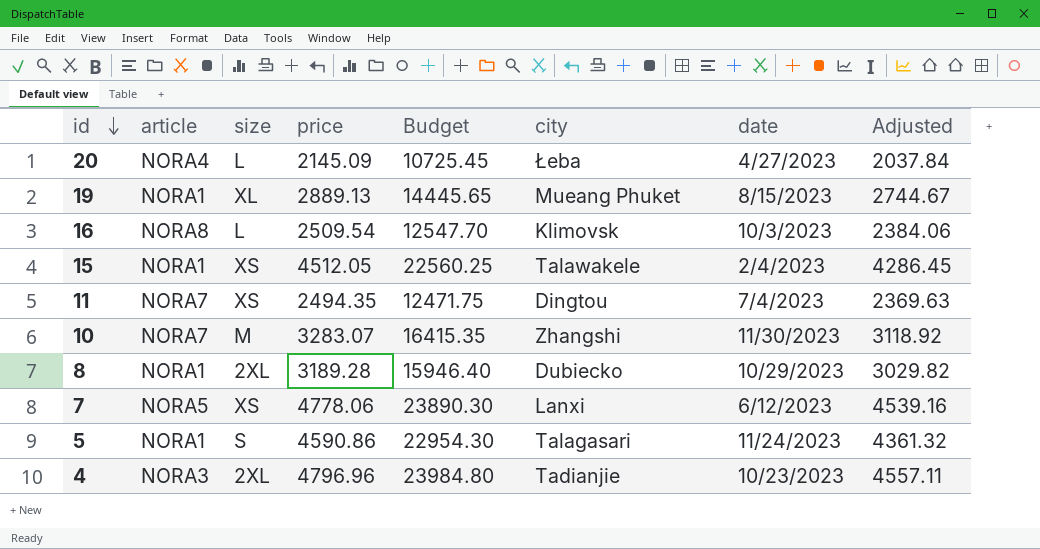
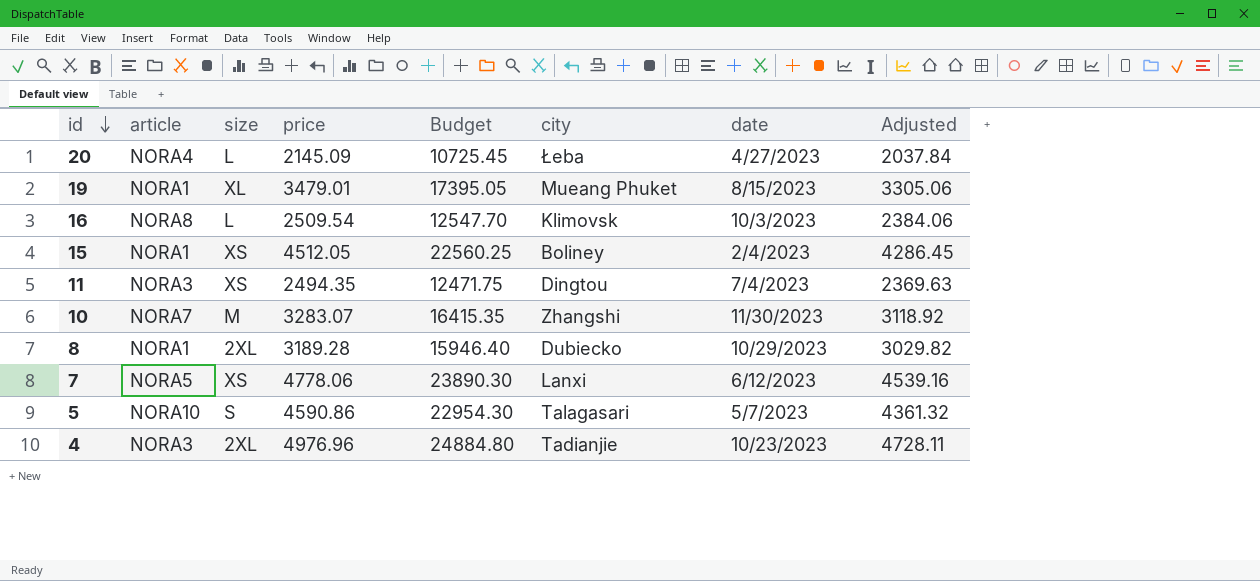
19 | price: 2889.13 -> 3479.01
19 | Budget: 14445.65 -> 17395.05
19 | Adjusted: 2744.67 -> 3305.06
15 | city: Talawakele -> Boliney
11 | article: NORA7 -> NORA3
5 | article: NORA1 -> NORA10
5 | date: 11/24/2023 -> 5/7/2023
4 | price: 4796.96 -> 4976.96
4 | Budget: 23984.80 -> 24884.80
4 | Adjusted: 4557.11 -> 4728.11

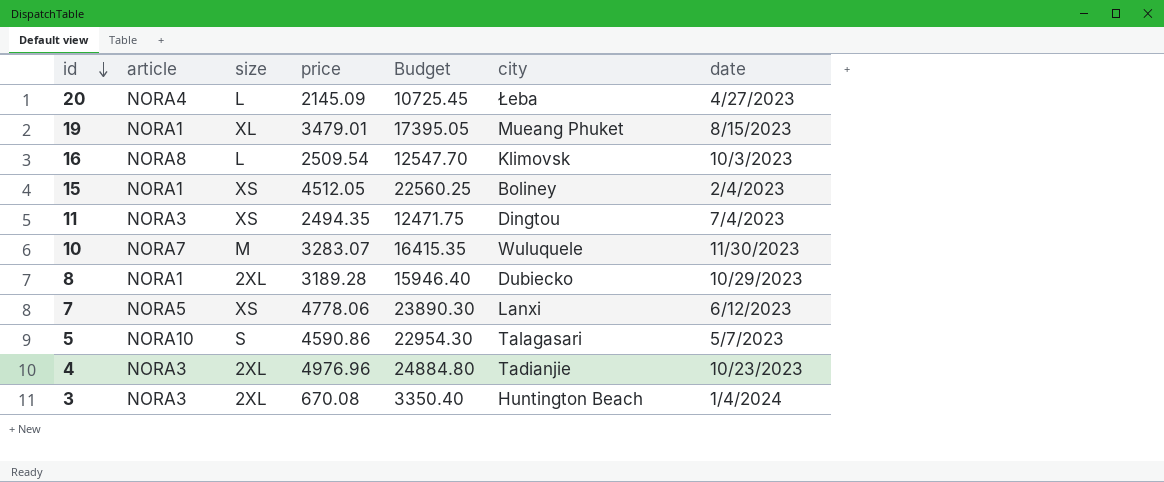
column Adjusted | formula: [price] * 0.95 -> none
10 | city: Zhangshi -> Wuluquele
row 3: none -> NORA3 | 2XL | 670.08 | 3350.40 | Huntington Beach | 1/4/2024

